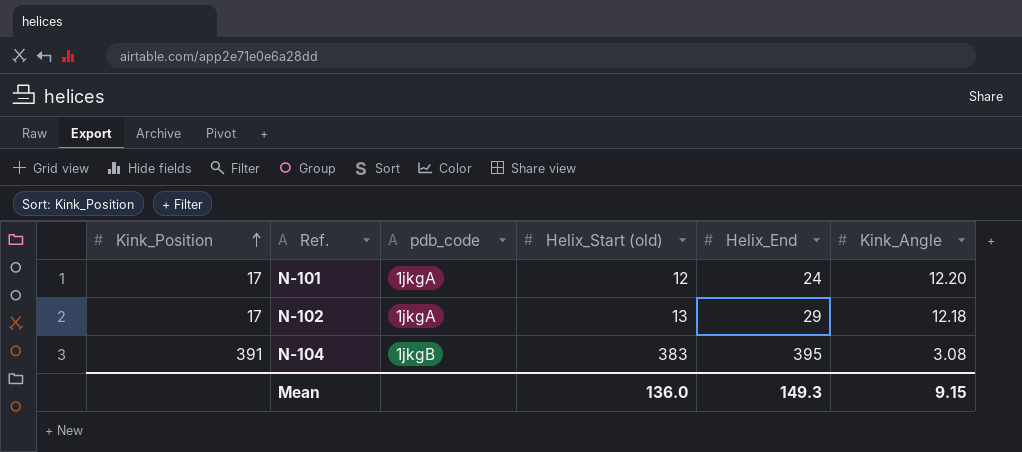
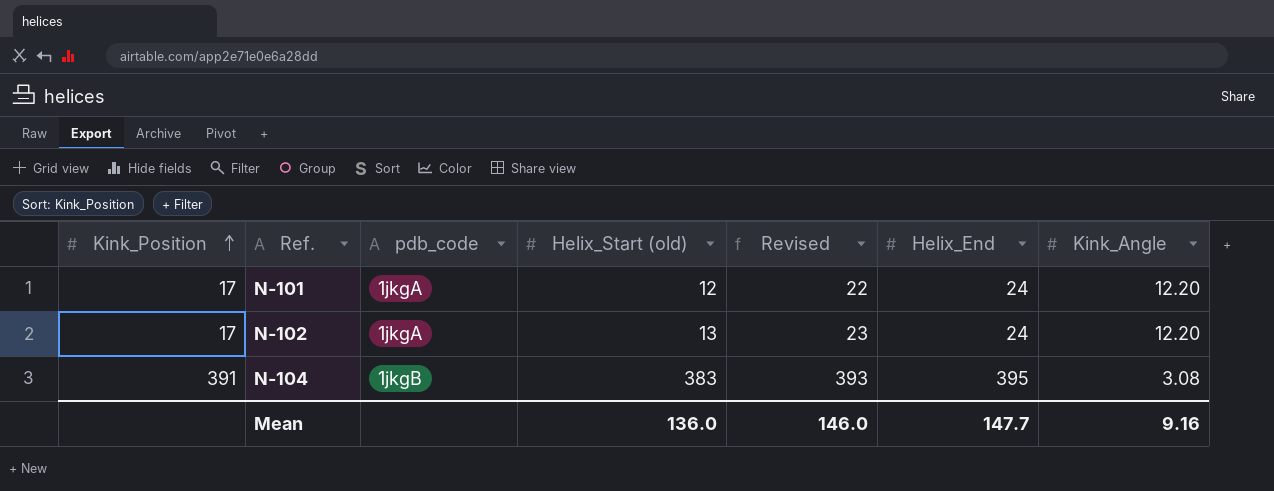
column Revised | formula: none -> [Helix_Start (old)] + 10
N-102 | Helix_End: 29 -> 24
N-102 | Kink_Angle: 12.18 -> 12.20
Mean | Helix_End: 149.3 -> 147.7
Mean | Kink_Angle: 9.15 -> 9.16

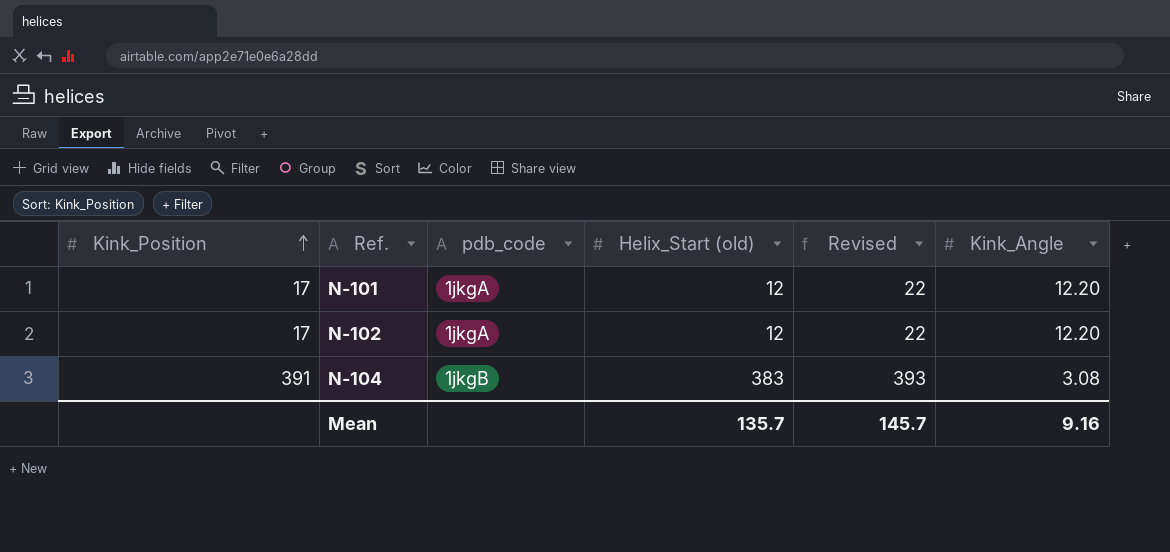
column Helix_End | position: 6 -> none
N-102 | Helix_Start (old): 13 -> 12
N-102 | Revised: 23 -> 22
Mean | Helix_Start (old): 136.0 -> 135.7
Mean | Revised: 146.0 -> 145.7

